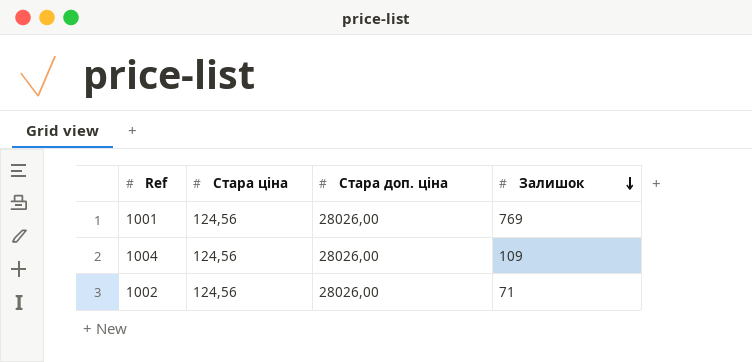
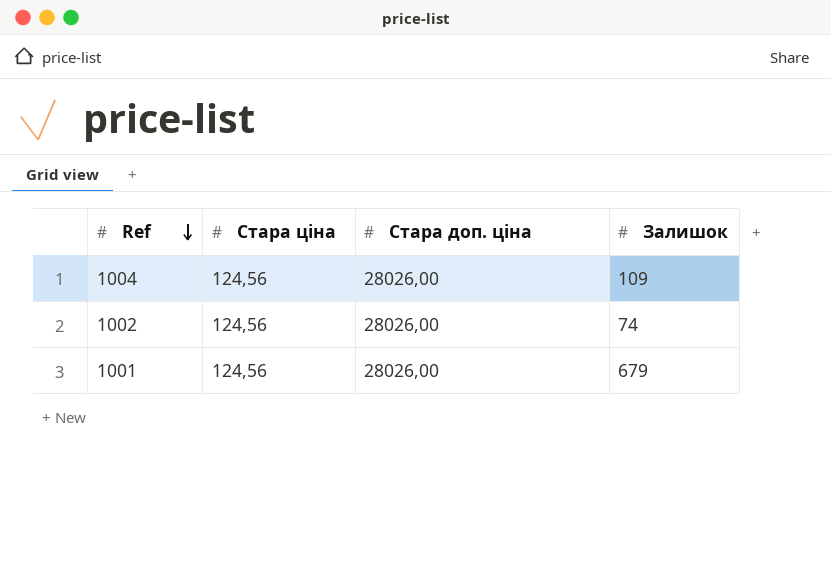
row order: Залишок descending -> Ref descending
1002 | Залишок: 71 -> 74
1001 | Залишок: 769 -> 679

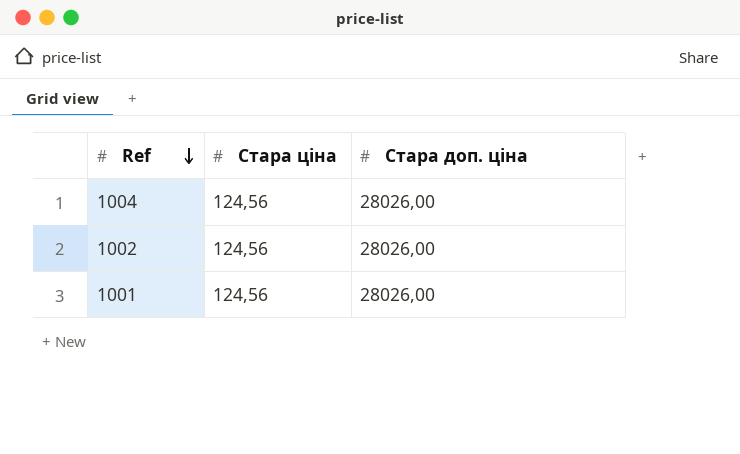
column Залишок | position: 4 -> none

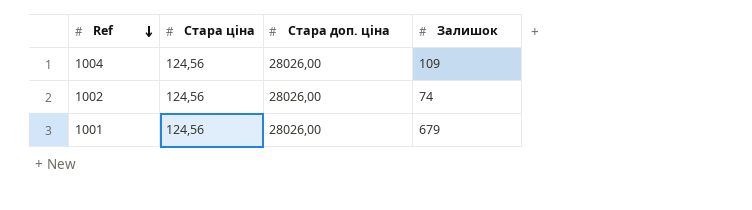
column Залишок | position: none -> 4

